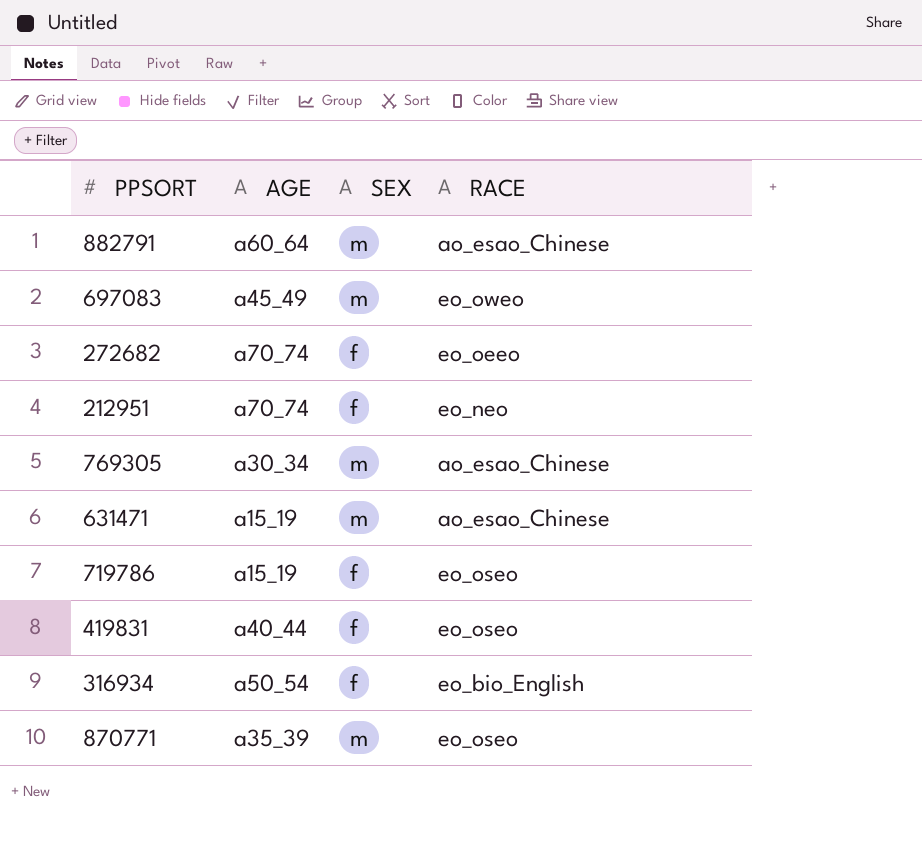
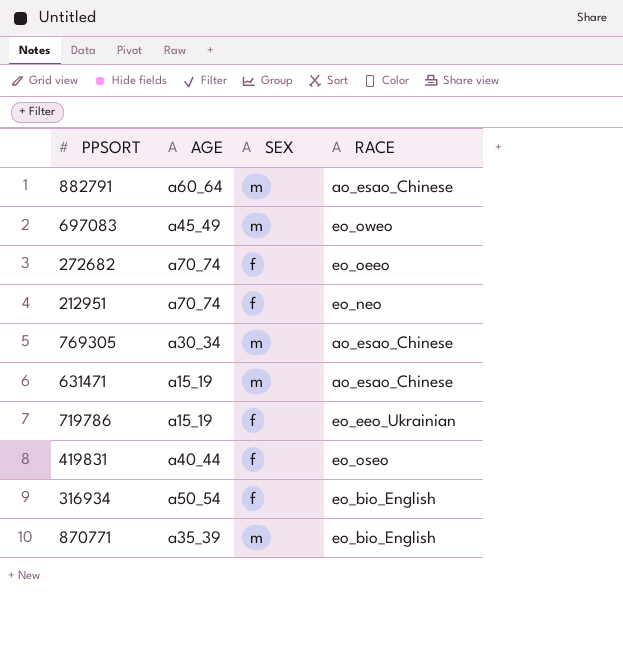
719786 | RACE: eo_oseo -> eo_eeo_Ukrainian
870771 | RACE: eo_oseo -> eo_bio_English

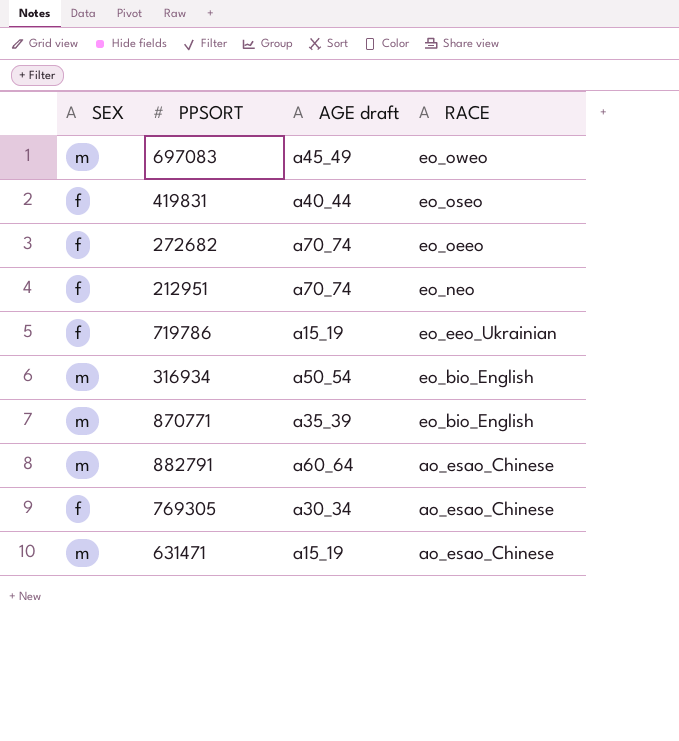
row order: none -> RACE descending
column SEX | position: 3 -> 1
column name: AGE -> AGE draft
316934 | SEX: f -> m
769305 | SEX: m -> f

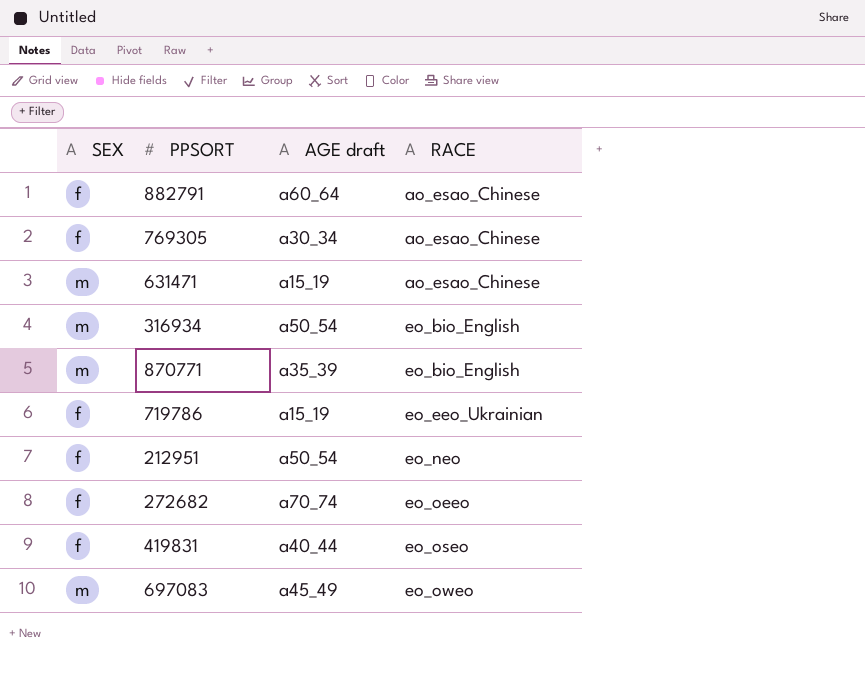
row order: RACE descending -> RACE ascending
882791 | SEX: m -> f
212951 | AGE draft: a70_74 -> a50_54

